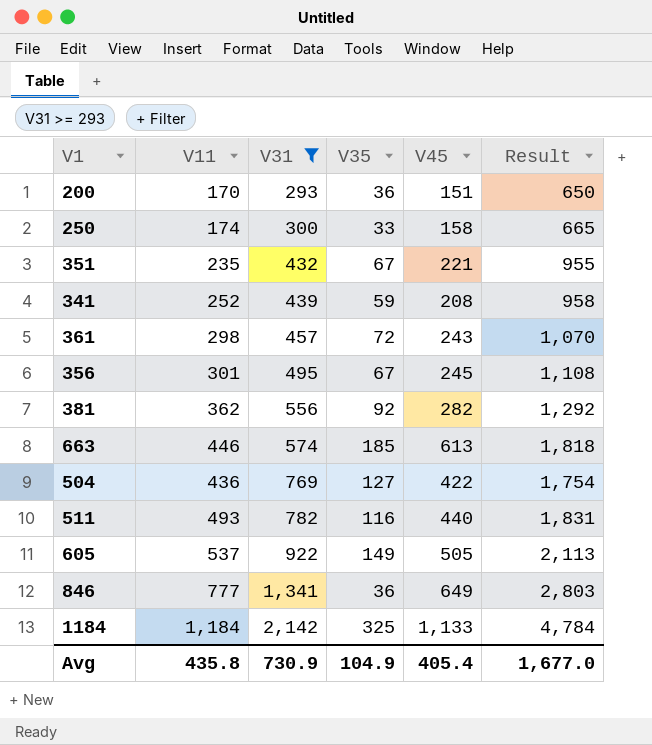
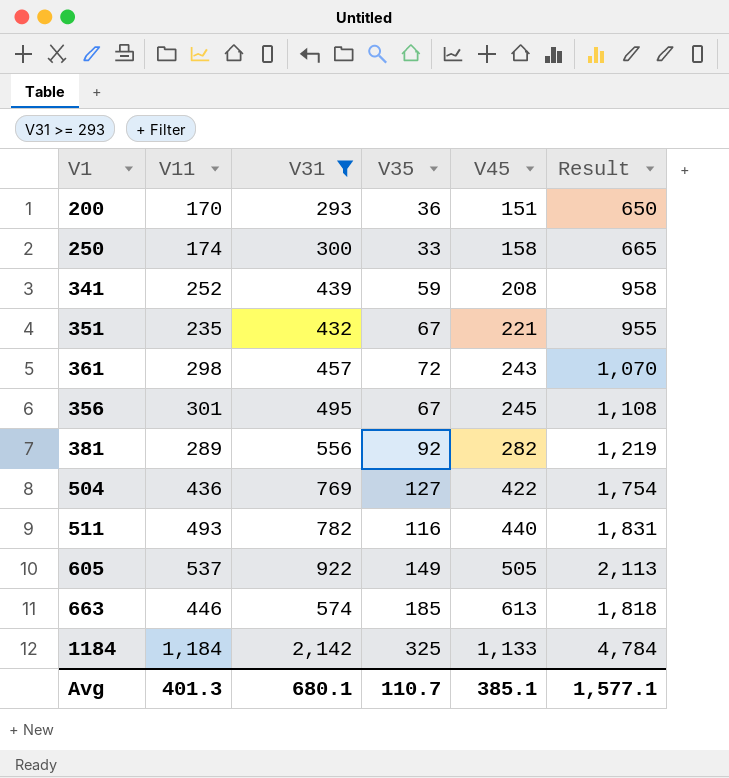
row order: V31 ascending -> V45 ascending
row 846: 777 | 1,341 | 36 | 649 | 2,803 -> none
381 | V11: 362 -> 289
381 | Result: 1,292 -> 1,219
Avg | V11: 435.8 -> 401.3
Avg | V31: 730.9 -> 680.1
Avg | V35: 104.9 -> 110.7
Avg | V45: 405.4 -> 385.1
Avg | Result: 1,677.0 -> 1,577.1

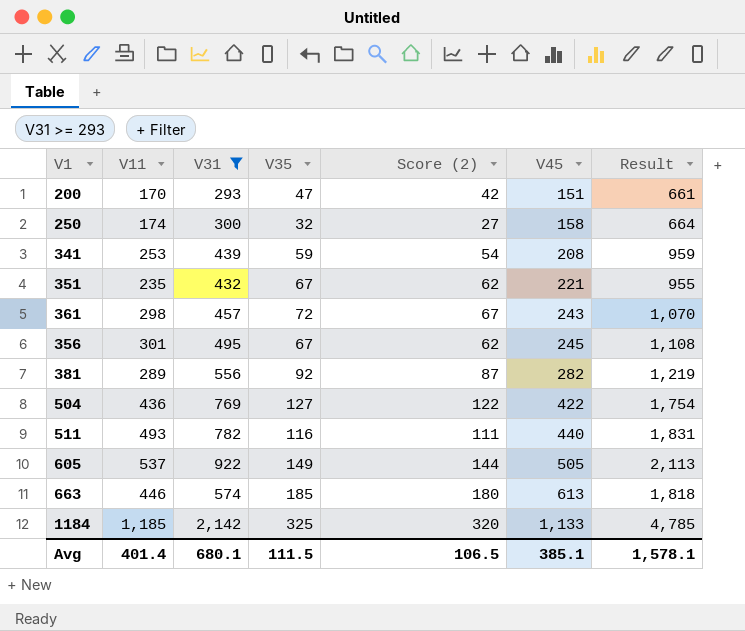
column Score (2) | formula: none -> [V35] - 5
200 | V35: 36 -> 47
200 | Result: 650 -> 661
250 | V35: 33 -> 32
250 | Result: 665 -> 664
341 | V11: 252 -> 253
341 | Result: 958 -> 959
1184 | V11: 1,184 -> 1,185
1184 | Result: 4,784 -> 4,785
Avg | V11: 401.3 -> 401.4
Avg | V35: 110.7 -> 111.5
Avg | Result: 1,577.1 -> 1,578.1

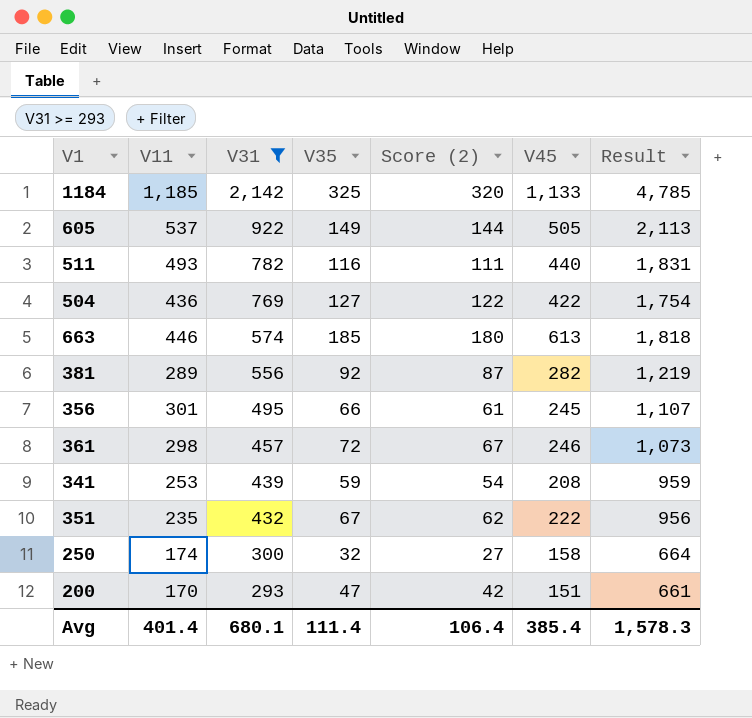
row order: V45 ascending -> V31 descending
356 | V35: 67 -> 66
356 | Score (2): 62 -> 61
356 | Result: 1,108 -> 1,107
361 | V45: 243 -> 246
361 | Result: 1,070 -> 1,073
351 | V45: 221 -> 222
351 | Result: 955 -> 956
Avg | V35: 111.5 -> 111.4
Avg | Score (2): 106.5 -> 106.4
Avg | V45: 385.1 -> 385.4
Avg | Result: 1,578.1 -> 1,578.3

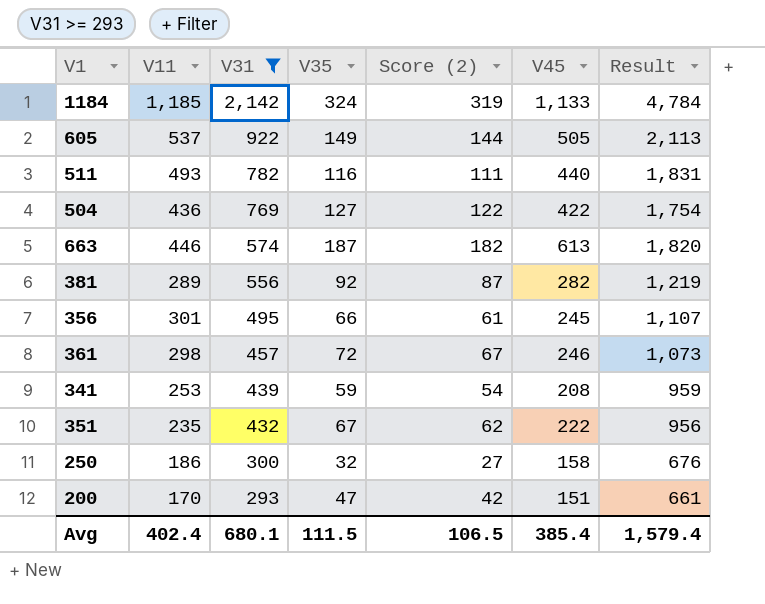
1184 | V35: 325 -> 324
1184 | Score (2): 320 -> 319
1184 | Result: 4,785 -> 4,784
663 | V35: 185 -> 187
663 | Score (2): 180 -> 182
663 | Result: 1,818 -> 1,820
250 | V11: 174 -> 186
250 | Result: 664 -> 676
Avg | V11: 401.4 -> 402.4
Avg | V35: 111.4 -> 111.5
Avg | Score (2): 106.4 -> 106.5
Avg | Result: 1,578.3 -> 1,579.4

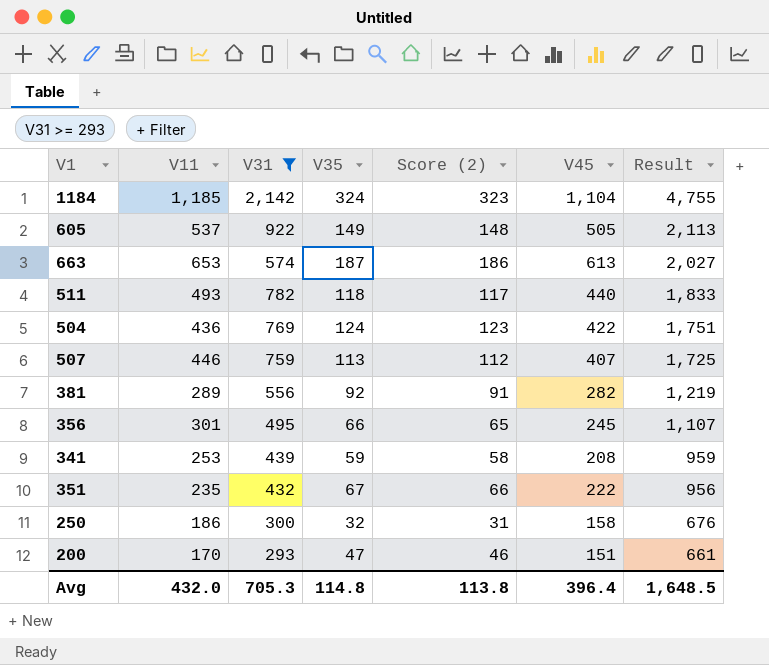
row order: V31 descending -> Result descending
column Score (2) | formula: [V35] - 5 -> [V35] - 1
row 361: 298 | 457 | 72 | 67 | 246 | 1,073 -> none
1184 | V45: 1,133 -> 1,104
1184 | Result: 4,784 -> 4,755
663 | V11: 446 -> 653
663 | Result: 1,820 -> 2,027
511 | V35: 116 -> 118
511 | Result: 1,831 -> 1,833
504 | V35: 127 -> 124
504 | Result: 1,754 -> 1,751
row 507: none -> 446 | 759 | 113 | 112 | 407 | 1,725
Avg | V11: 402.4 -> 432.0
Avg | V31: 680.1 -> 705.3
Avg | V35: 111.5 -> 114.8
Avg | Score (2): 106.5 -> 113.8
Avg | V45: 385.4 -> 396.4
Avg | Result: 1,579.4 -> 1,648.5

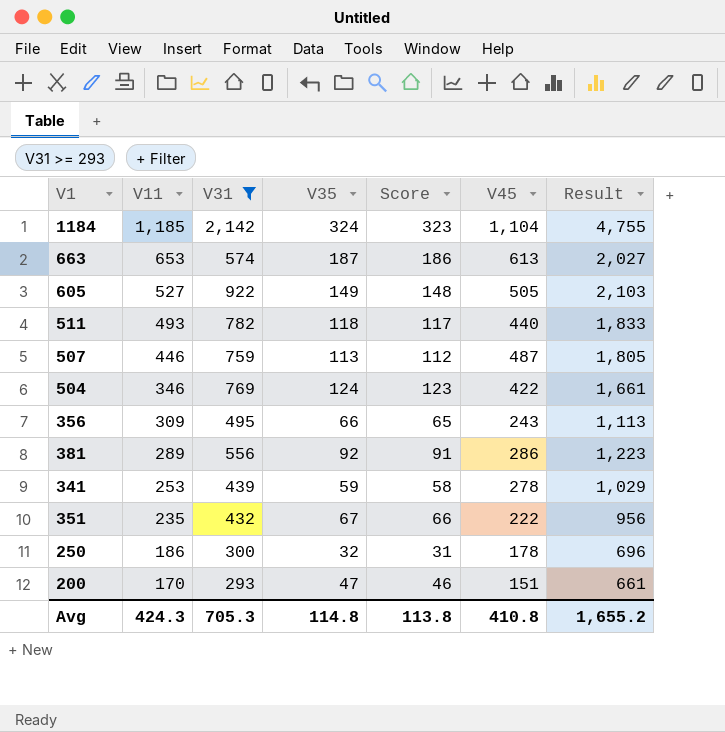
row order: Result descending -> V11 descending
column name: Score (2) -> Score
605 | V11: 537 -> 527
605 | Result: 2,113 -> 2,103
507 | V45: 407 -> 487
507 | Result: 1,725 -> 1,805
504 | V11: 436 -> 346
504 | Result: 1,751 -> 1,661
356 | V11: 301 -> 309
356 | V45: 245 -> 243
356 | Result: 1,107 -> 1,113
381 | V45: 282 -> 286
381 | Result: 1,219 -> 1,223
341 | V45: 208 -> 278
341 | Result: 959 -> 1,029
250 | V45: 158 -> 178
250 | Result: 676 -> 696
Avg | V11: 432.0 -> 424.3
Avg | V45: 396.4 -> 410.8
Avg | Result: 1,648.5 -> 1,655.2

